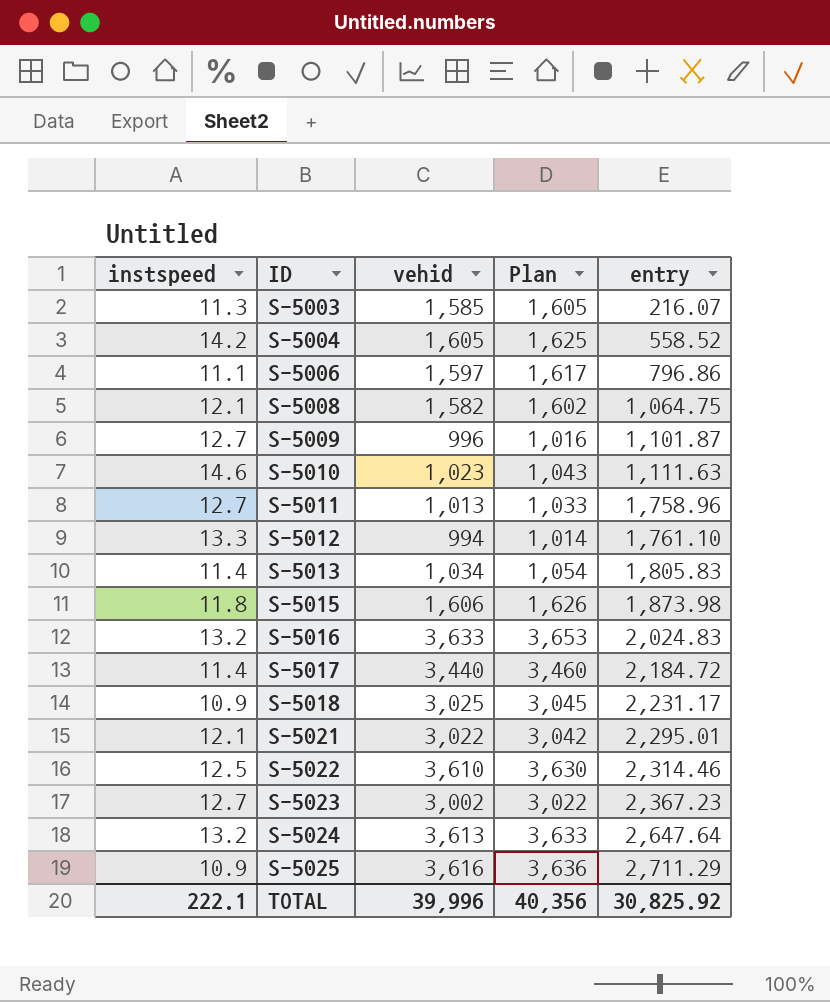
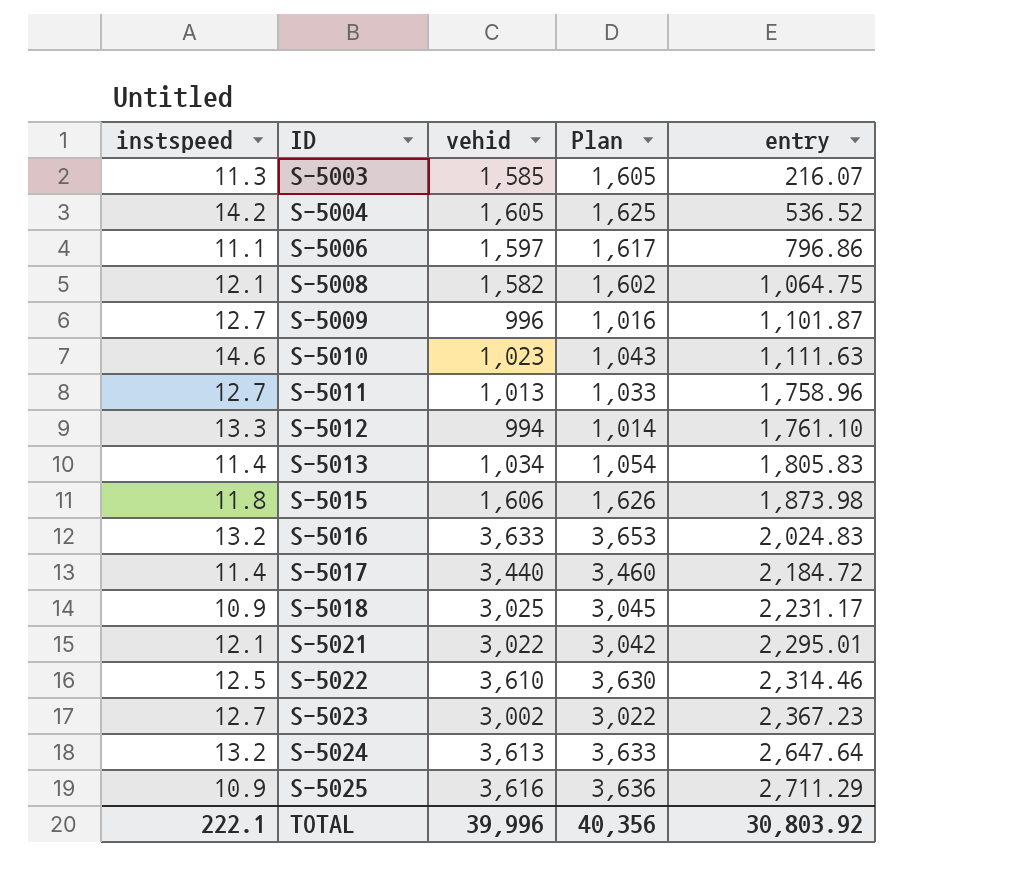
S-5004 | entry: 558.52 -> 536.52
TOTAL | entry: 30,825.92 -> 30,803.92

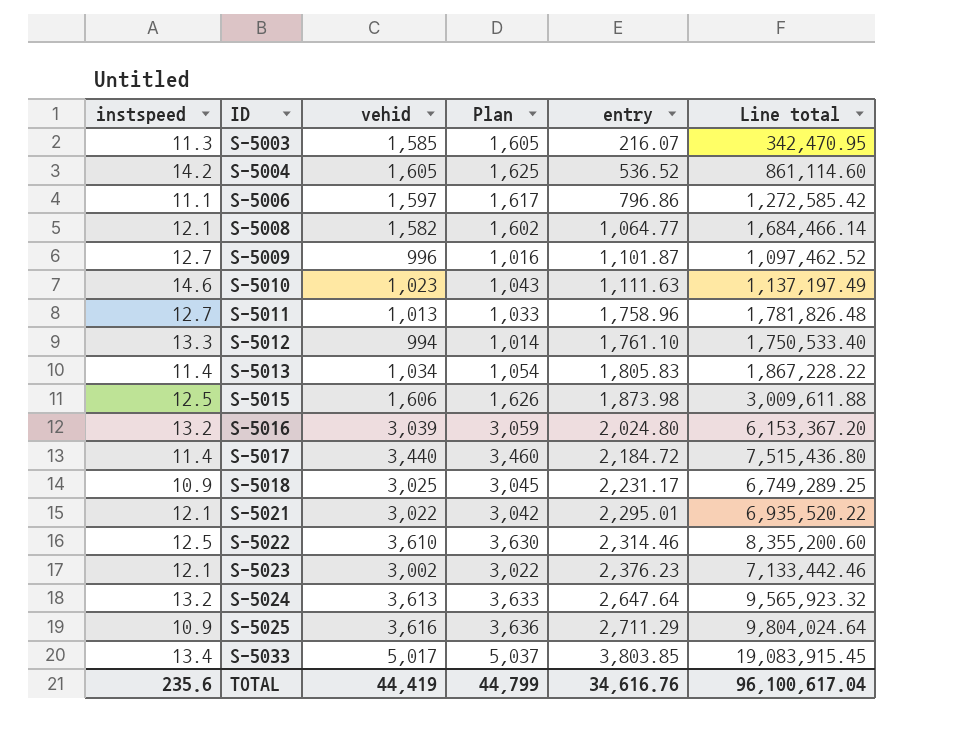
column Line total | formula: none -> [vehid] * [entry]
S-5008 | entry: 1,064.75 -> 1,064.77
S-5015 | instspeed: 11.8 -> 12.5
S-5016 | vehid: 3,633 -> 3,039
S-5016 | Plan: 3,653 -> 3,059
S-5016 | entry: 2,024.83 -> 2,024.80
S-5023 | instspeed: 12.7 -> 12.1
S-5023 | entry: 2,367.23 -> 2,376.23
row S-5033: none -> 13.4 | 5,017 | 5,037 | 3,803.85 | 19,083,915.45
TOTAL | instspeed: 222.1 -> 235.6
TOTAL | vehid: 39,996 -> 44,419
TOTAL | Plan: 40,356 -> 44,799
TOTAL | entry: 30,803.92 -> 34,616.76

